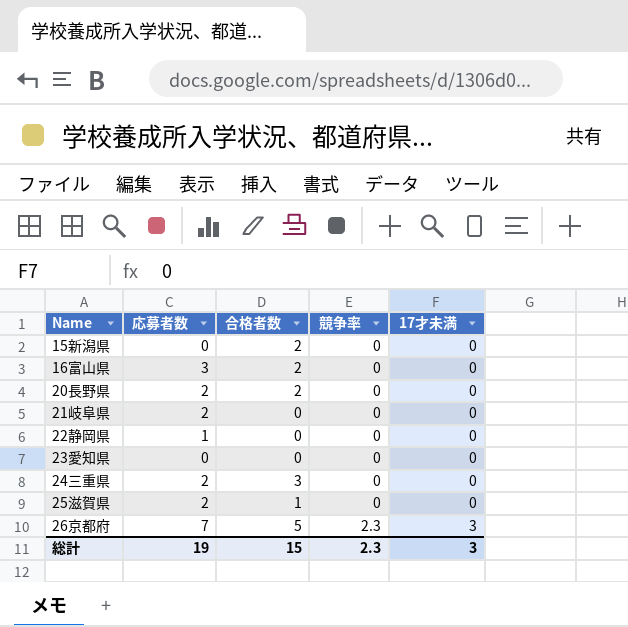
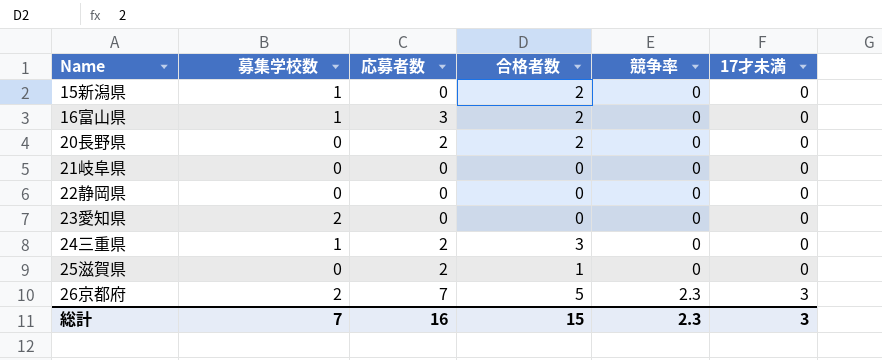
column 募集学校数 | position: none -> 2
21岐阜県 | 応募者数: 2 -> 0
22静岡県 | 応募者数: 1 -> 0
総計 | 応募者数: 19 -> 16

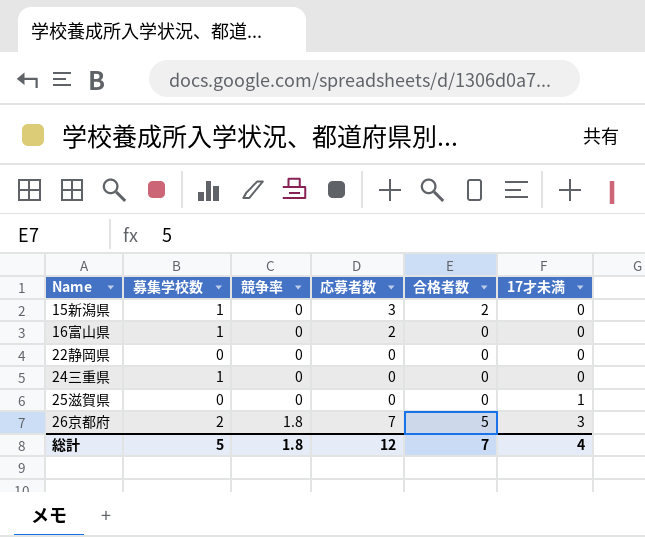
column 競争率 | position: 5 -> 3
row 20長野県: 0 | 2 | 2 | 0 | 0 -> none
row 21岐阜県: 0 | 0 | 0 | 0 | 0 -> none
row 23愛知県: 2 | 0 | 0 | 0 | 0 -> none
15新潟県 | 応募者数: 0 -> 3
16富山県 | 応募者数: 3 -> 2
16富山県 | 合格者数: 2 -> 0
24三重県 | 応募者数: 2 -> 0
24三重県 | 合格者数: 3 -> 0
25滋賀県 | 応募者数: 2 -> 0
25滋賀県 | 合格者数: 1 -> 0
25滋賀県 | 17才未満: 0 -> 1
26京都府 | 競争率: 2.3 -> 1.8
総計 | 募集学校数: 7 -> 5
総計 | 競争率: 2.3 -> 1.8
総計 | 応募者数: 16 -> 12
総計 | 合格者数: 15 -> 7
総計 | 17才未満: 3 -> 4

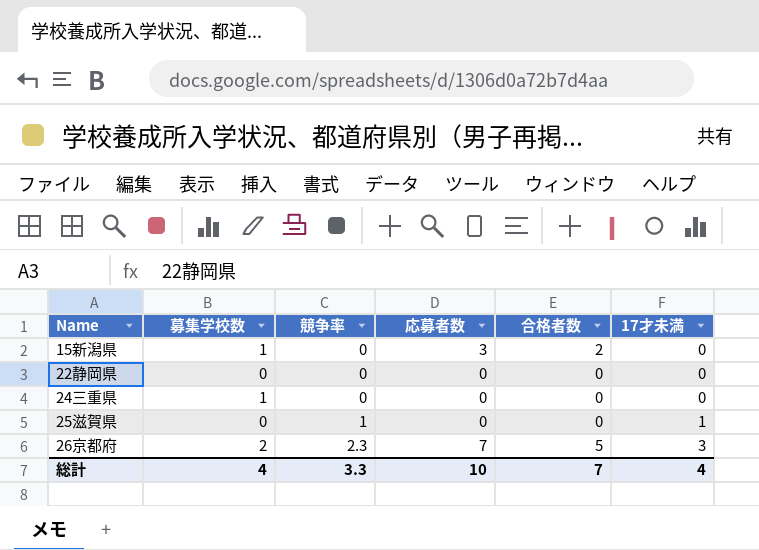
row 16富山県: 1 | 0 | 2 | 0 | 0 -> none
25滋賀県 | 競争率: 0 -> 1
26京都府 | 競争率: 1.8 -> 2.3
総計 | 募集学校数: 5 -> 4
総計 | 競争率: 1.8 -> 3.3
総計 | 応募者数: 12 -> 10

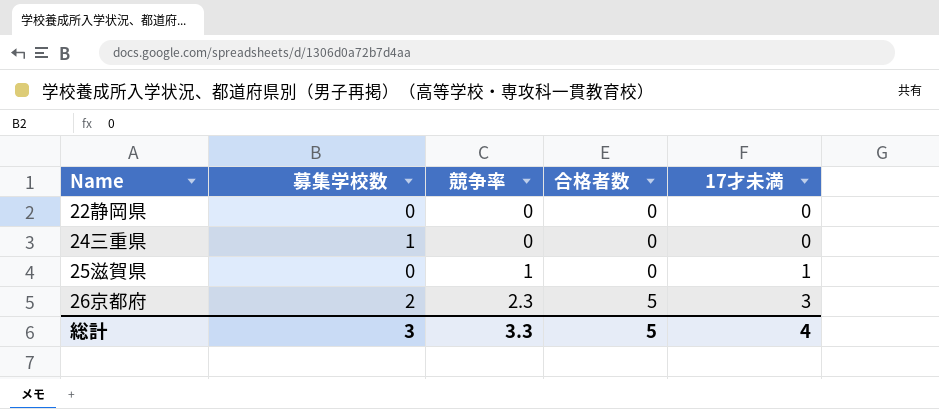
column 応募者数 | position: 4 -> none
row 15新潟県: 1 | 0 | 3 | 2 | 0 -> none
総計 | 募集学校数: 4 -> 3
総計 | 合格者数: 7 -> 5

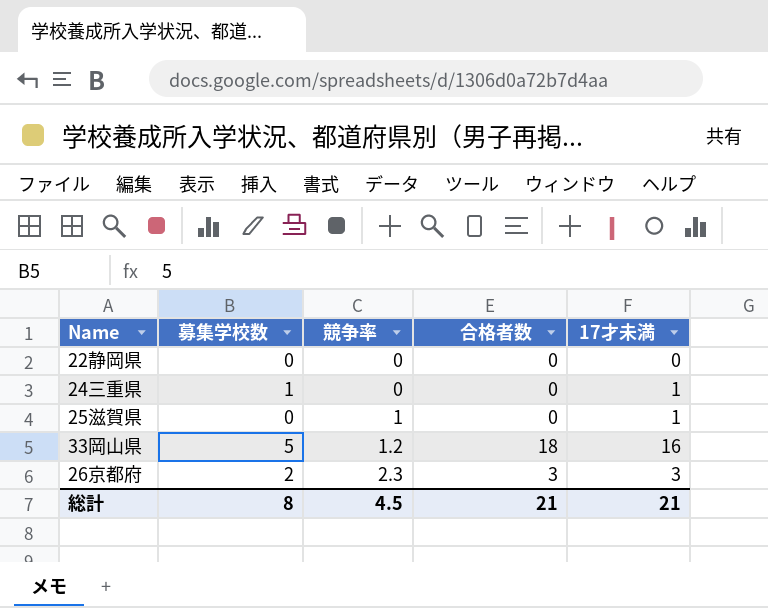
24三重県 | 17才未満: 0 -> 1
row 33岡山県: none -> 5 | 1.2 | 18 | 16
26京都府 | 合格者数: 5 -> 3
総計 | 募集学校数: 3 -> 8
総計 | 競争率: 3.3 -> 4.5
総計 | 合格者数: 5 -> 21
総計 | 17才未満: 4 -> 21

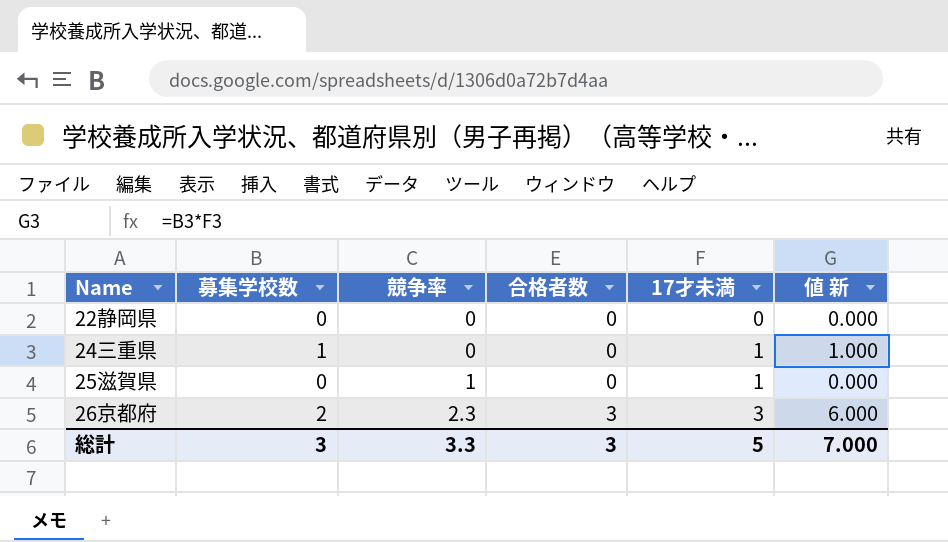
column 値 新 | formula: none -> [募集学校数] * [17才未満]
row 33岡山県: 5 | 1.2 | 18 | 16 -> none
総計 | 募集学校数: 8 -> 3
総計 | 競争率: 4.5 -> 3.3
総計 | 合格者数: 21 -> 3
総計 | 17才未満: 21 -> 5

